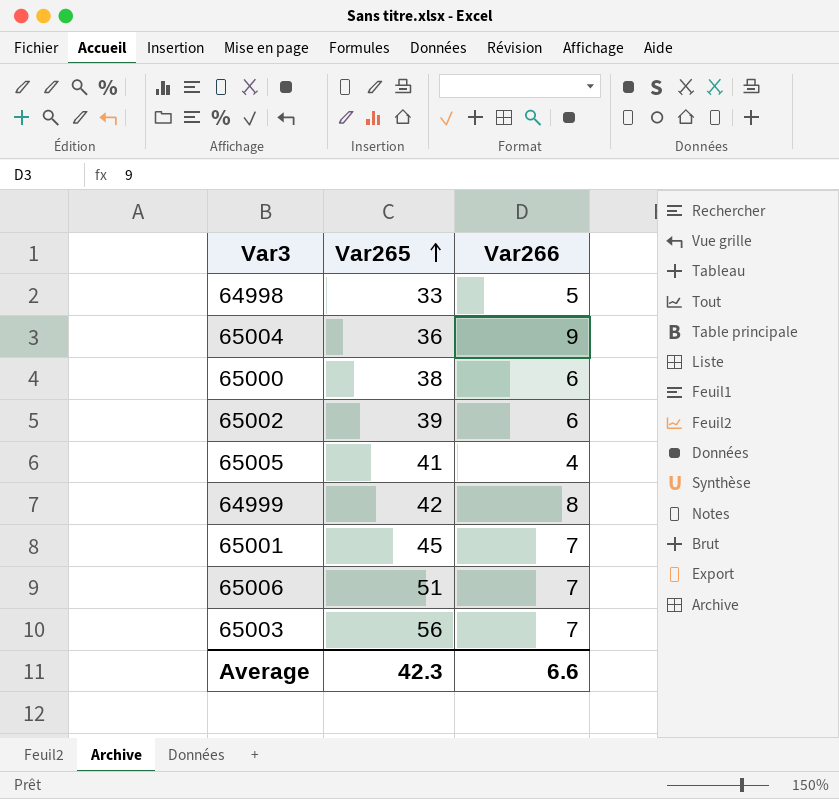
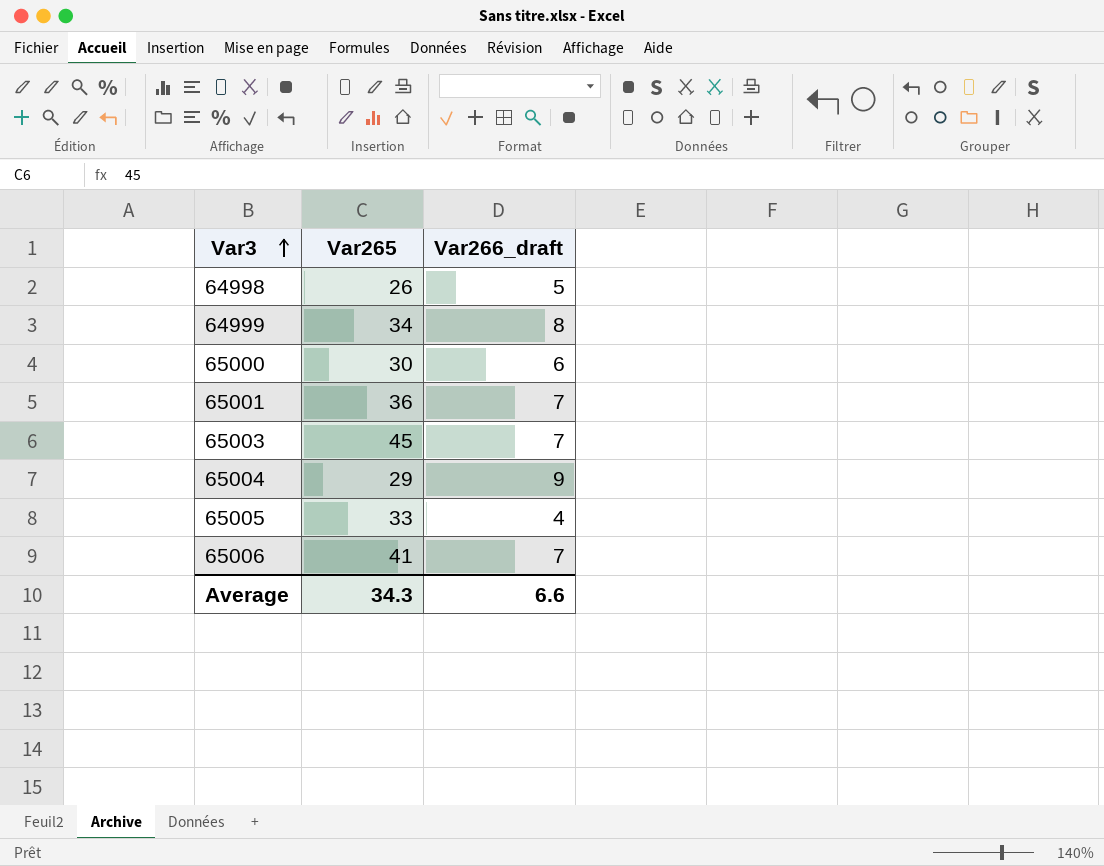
row order: Var265 ascending -> Var3 ascending
column name: Var266 -> Var266_draft
row 65002: 39 | 6 -> none
64998 | Var265: 33 -> 26
64999 | Var265: 42 -> 34
65000 | Var265: 38 -> 30
65001 | Var265: 45 -> 36
65003 | Var265: 56 -> 45
65004 | Var265: 36 -> 29
65005 | Var265: 41 -> 33
65006 | Var265: 51 -> 41
Average | Var265: 42.3 -> 34.3

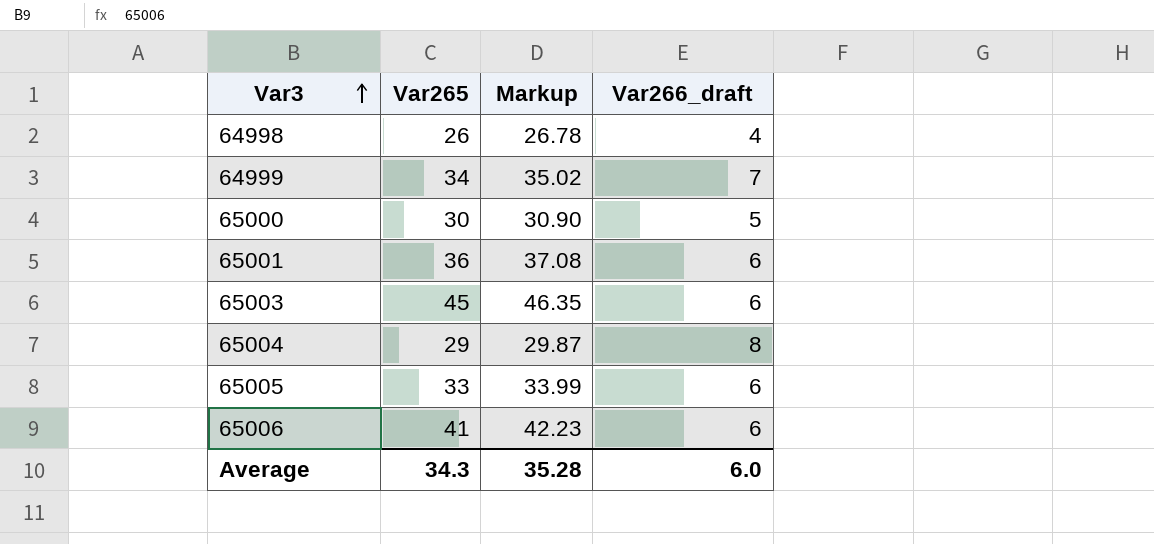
column Markup | formula: none -> [Var265] * 1.03
64998 | Var266_draft: 5 -> 4
64999 | Var266_draft: 8 -> 7
65000 | Var266_draft: 6 -> 5
65001 | Var266_draft: 7 -> 6
65003 | Var266_draft: 7 -> 6
65004 | Var266_draft: 9 -> 8
65005 | Var266_draft: 4 -> 6
65006 | Var266_draft: 7 -> 6
Average | Var266_draft: 6.6 -> 6.0

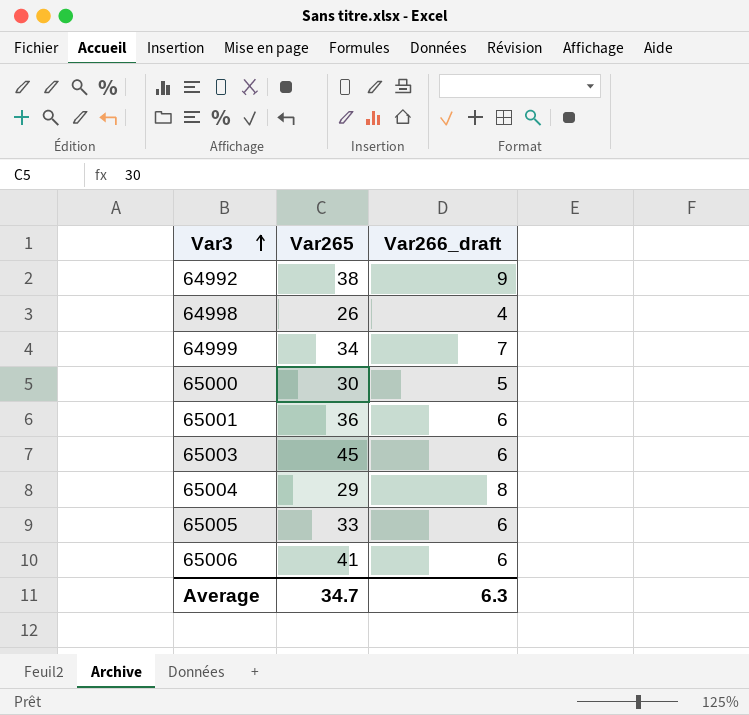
column Markup | formula: [Var265] * 1.03 -> none
row 64992: none -> 38 | 9
Average | Var265: 34.3 -> 34.7
Average | Var266_draft: 6.0 -> 6.3

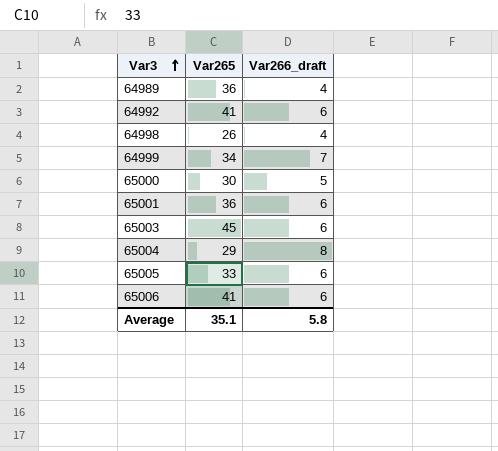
row 64989: none -> 36 | 4
64992 | Var265: 38 -> 41
64992 | Var266_draft: 9 -> 6
Average | Var265: 34.7 -> 35.1
Average | Var266_draft: 6.3 -> 5.8

